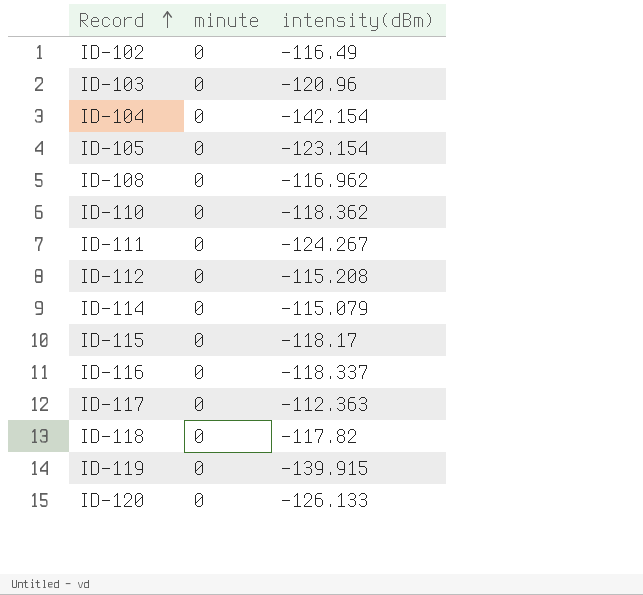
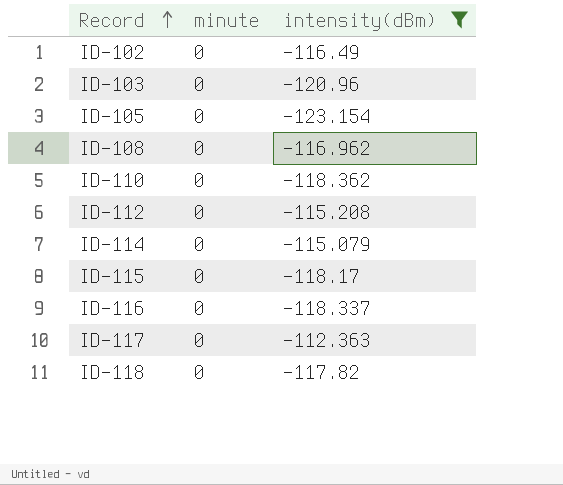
filter: none -> intensity(dBm) >= -123.154

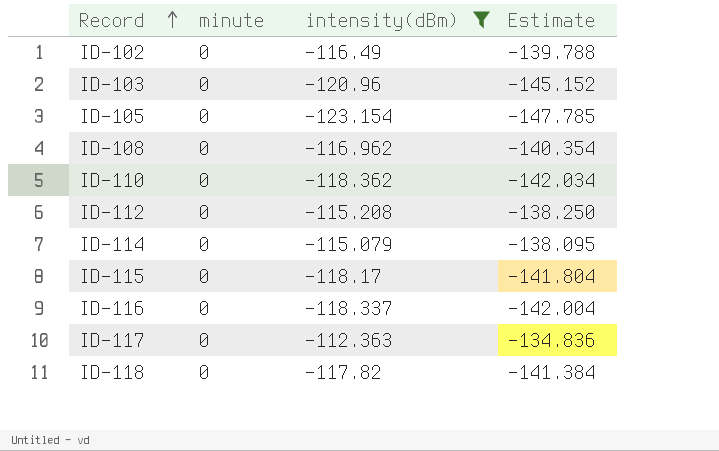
column Estimate | formula: none -> [intensity(dBm)] * 1.2

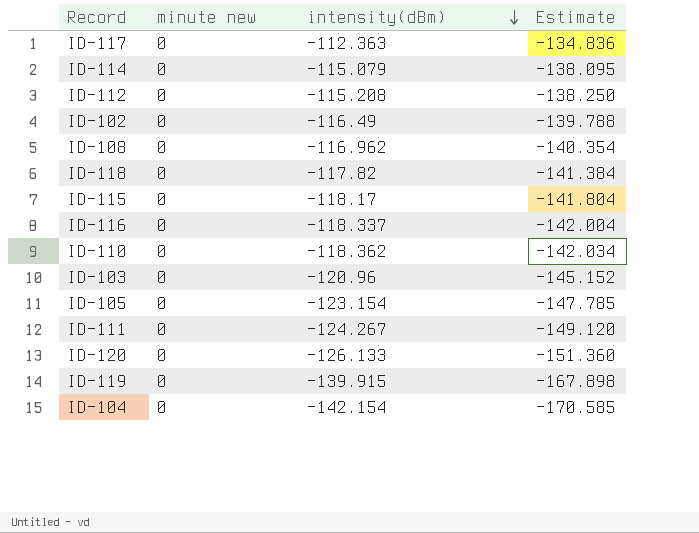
filter: intensity(dBm) >= -123.154 -> none
row order: Record ascending -> intensity(dBm) descending
column name: minute -> minute new

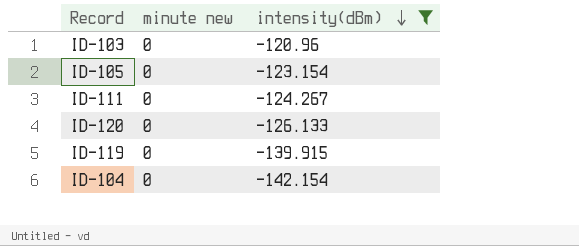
filter: none -> intensity(dBm) <= -120.96
column Estimate | formula: [intensity(dBm)] * 1.2 -> none

